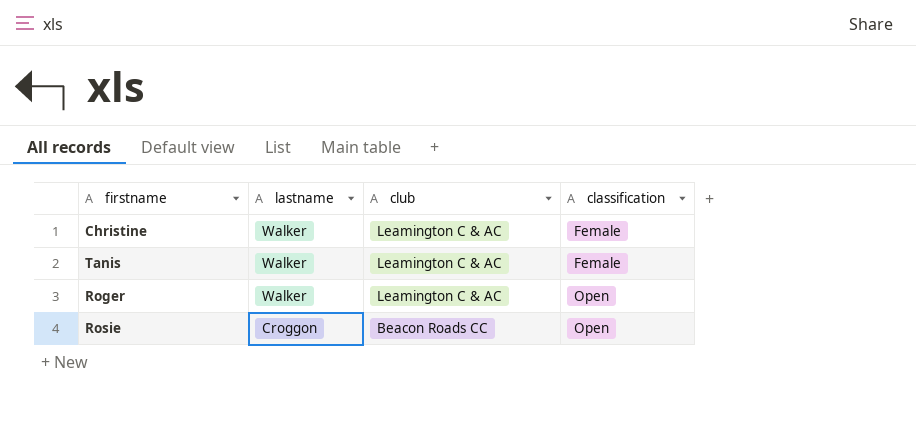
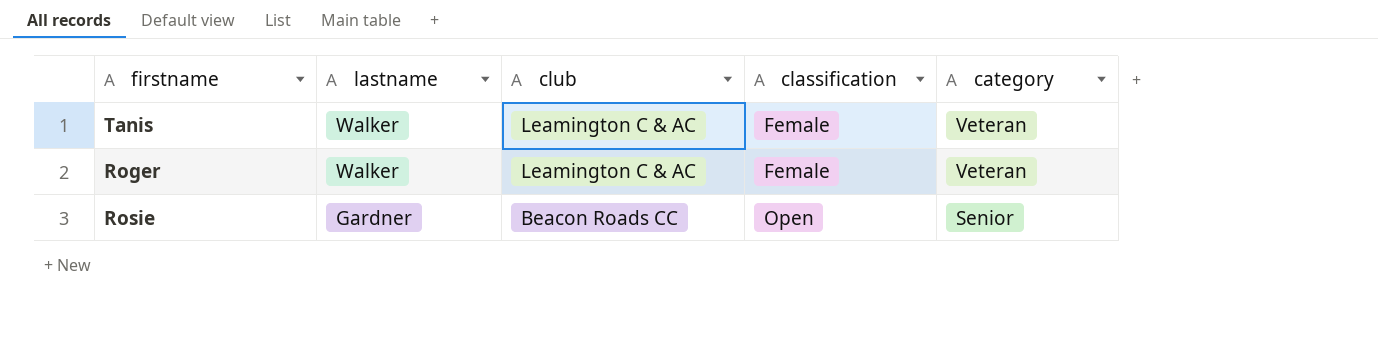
column category | position: none -> 5
row Christine: Walker | Leamington C & AC | Female -> none
Roger | classification: Open -> Female
Rosie | lastname: Croggon -> Gardner

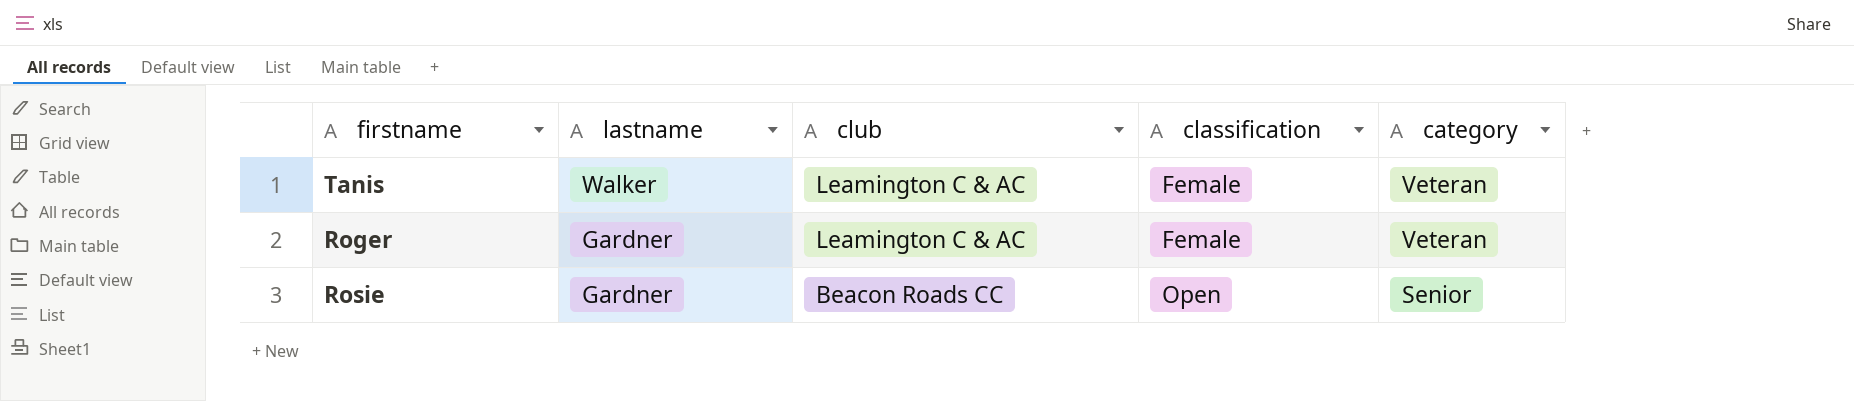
Roger | lastname: Walker -> Gardner

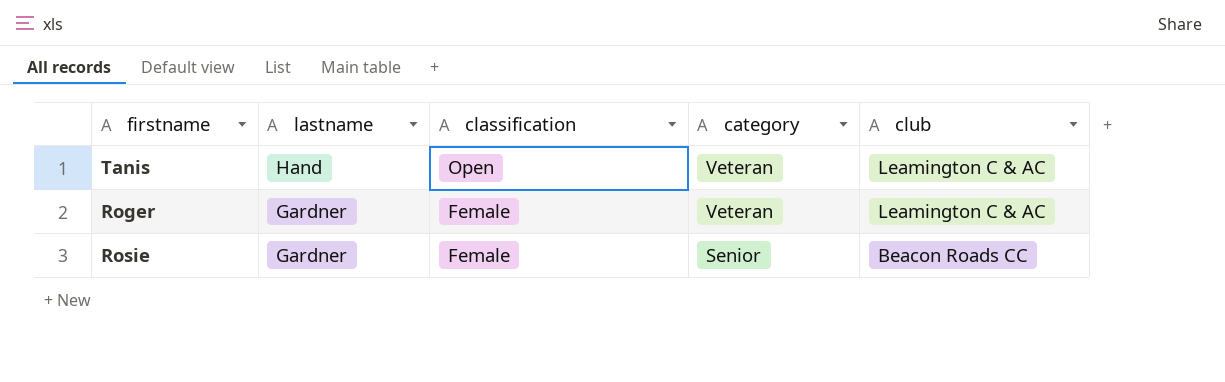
column club | position: 3 -> 5
Tanis | lastname: Walker -> Hand
Tanis | classification: Female -> Open
Rosie | classification: Open -> Female

